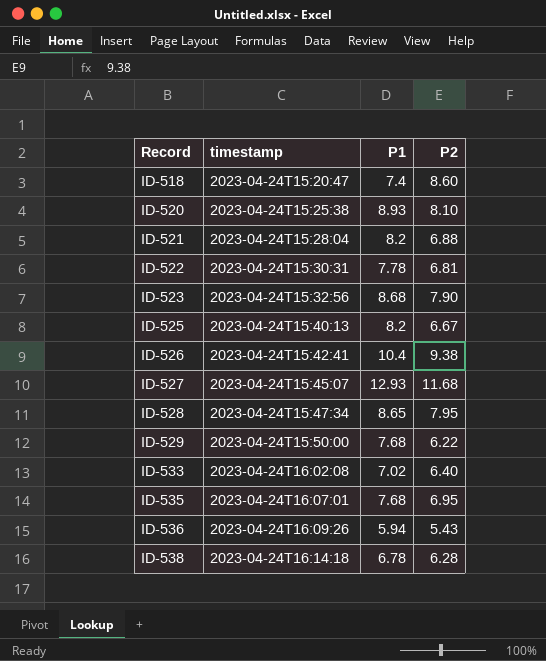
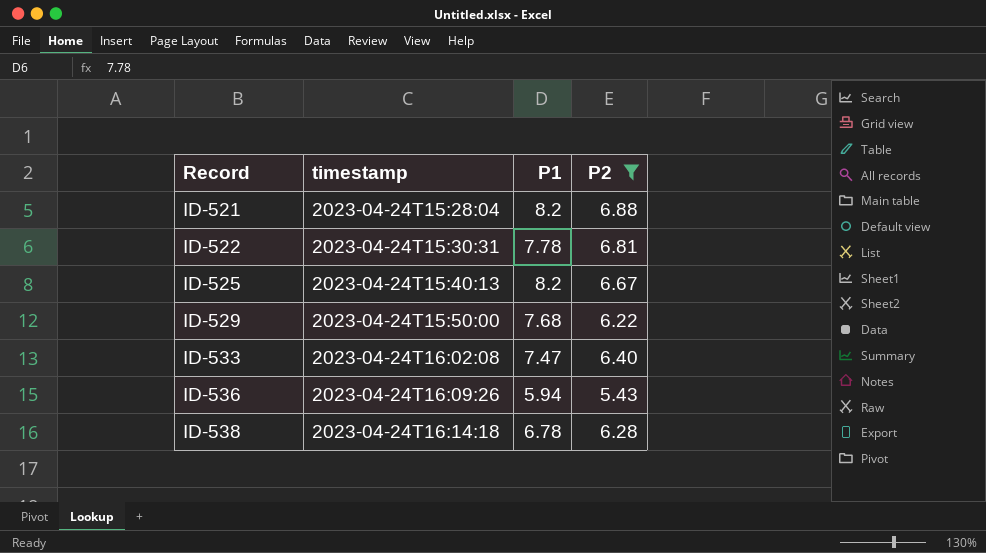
filter: none -> P2 <= 6.88
ID-533 | P1: 7.02 -> 7.47

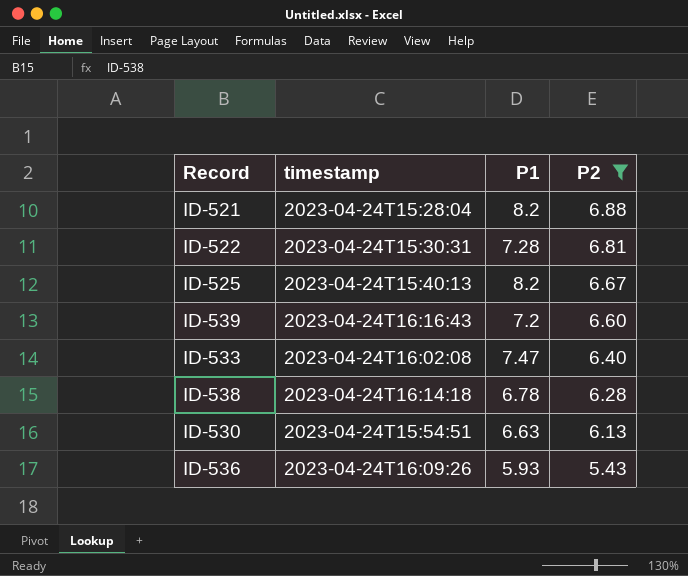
row order: Record ascending -> P2 descending
row ID-529: 2023-04-24T15:50:00 | 7.68 | 6.22 -> none
ID-522 | P1: 7.78 -> 7.28
row ID-539: none -> 2023-04-24T16:16:43 | 7.2 | 6.60
row ID-530: none -> 2023-04-24T15:54:51 | 6.63 | 6.13
ID-536 | P1: 5.94 -> 5.93

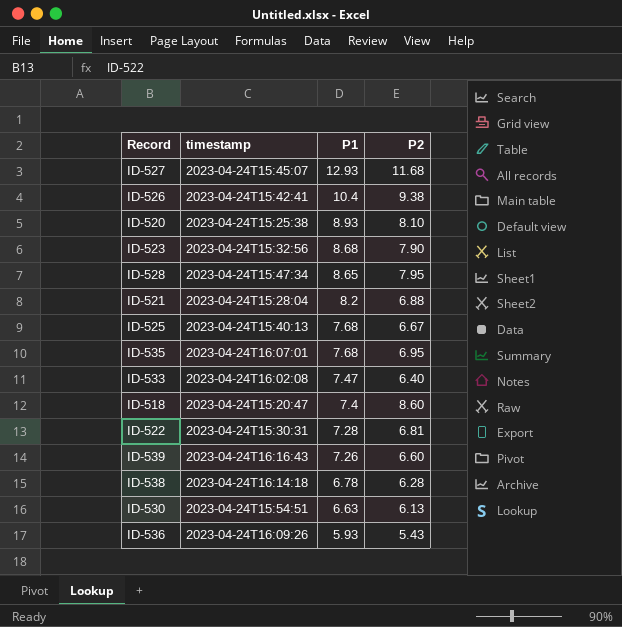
filter: P2 <= 6.88 -> none
row order: P2 descending -> P1 descending
ID-525 | P1: 8.2 -> 7.68
ID-539 | P1: 7.2 -> 7.26

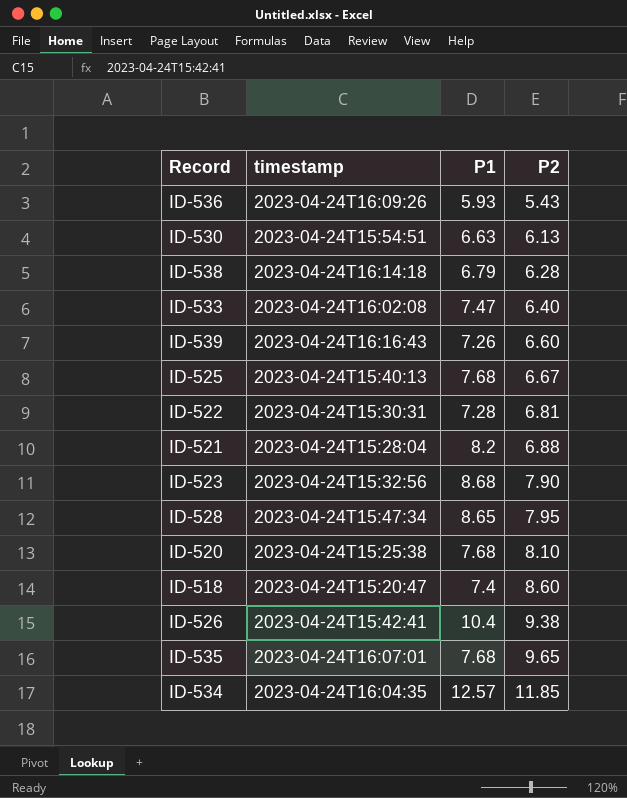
row order: P1 descending -> P2 ascending
row ID-527: 2023-04-24T15:45:07 | 12.93 | 11.68 -> none
ID-538 | P1: 6.78 -> 6.79
ID-520 | P1: 8.93 -> 7.68
ID-535 | P2: 6.95 -> 9.65
row ID-534: none -> 2023-04-24T16:04:35 | 12.57 | 11.85

